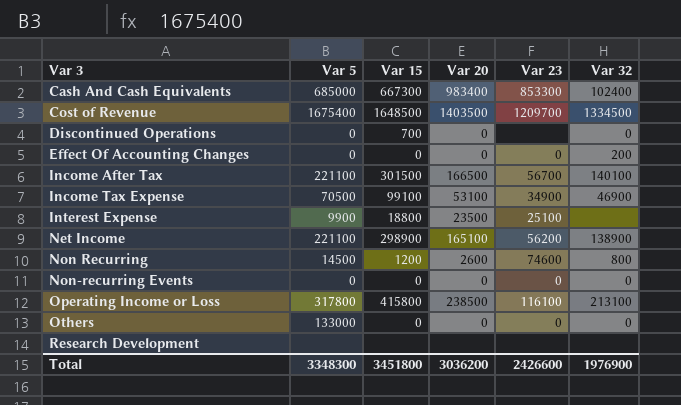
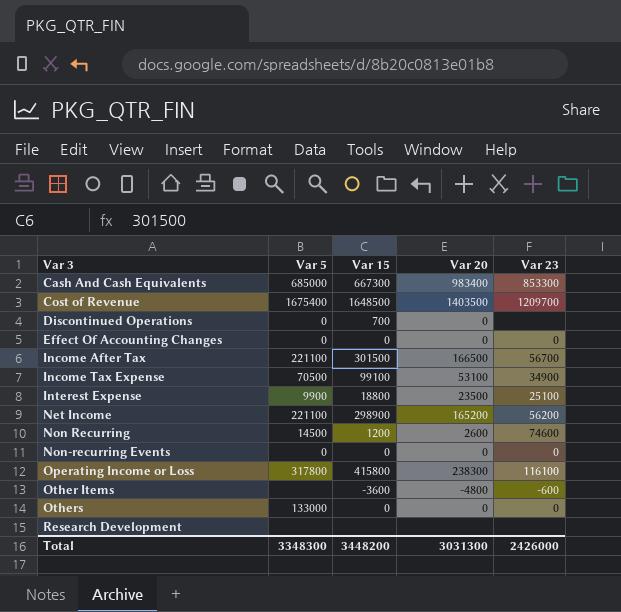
column Var 32 | position: 6 -> none
Net Income | Var 20: 165100 -> 165200
Operating Income or Loss | Var 20: 238500 -> 238300
row Other Items: none -> none | -3600 | -4800 | -600
Total | Var 15: 3451800 -> 3448200
Total | Var 20: 3036200 -> 3031300
Total | Var 23: 2426600 -> 2426000

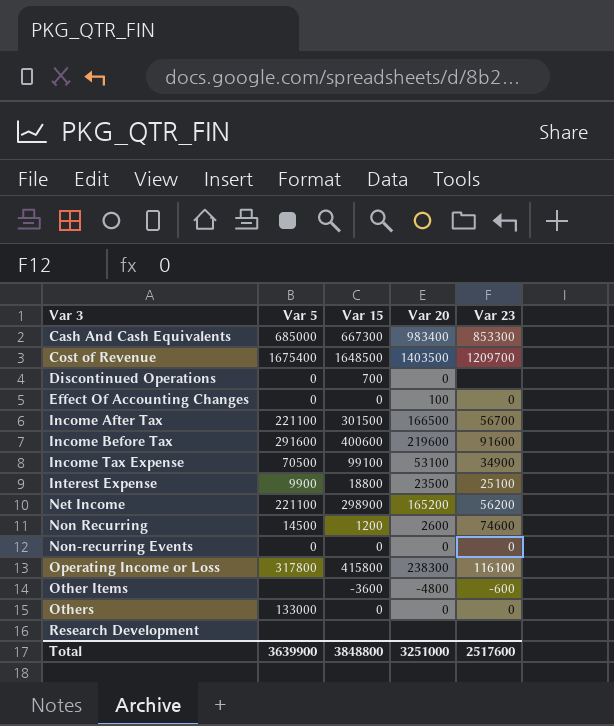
Effect Of Accounting Changes | Var 20: 0 -> 100
row Income Before Tax: none -> 291600 | 400600 | 219600 | 91600
Total | Var 5: 3348300 -> 3639900
Total | Var 15: 3448200 -> 3848800
Total | Var 20: 3031300 -> 3251000
Total | Var 23: 2426000 -> 2517600

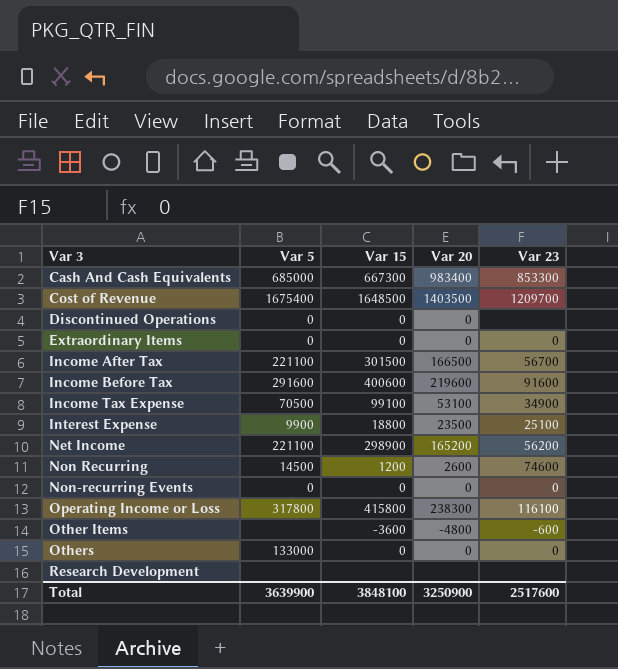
row Effect Of Accounting Changes: 0 | 0 | 100 | 0 -> none
Discontinued Operations | Var 15: 700 -> 0
row Extraordinary Items: none -> 0 | 0 | 0 | 0
Total | Var 15: 3848800 -> 3848100
Total | Var 20: 3251000 -> 3250900

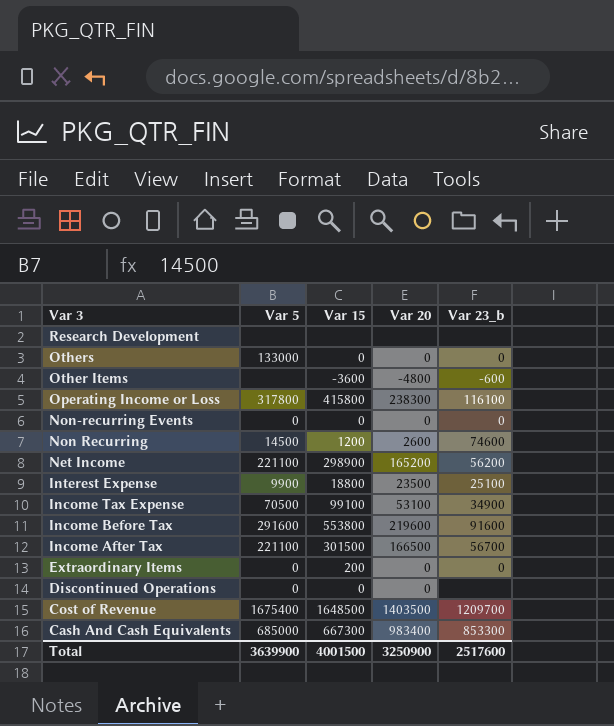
row order: Var 3 ascending -> Var 3 descending
column name: Var 23 -> Var 23_b
Income Before Tax | Var 15: 400600 -> 553800
Extraordinary Items | Var 15: 0 -> 200
Total | Var 15: 3848100 -> 4001500

